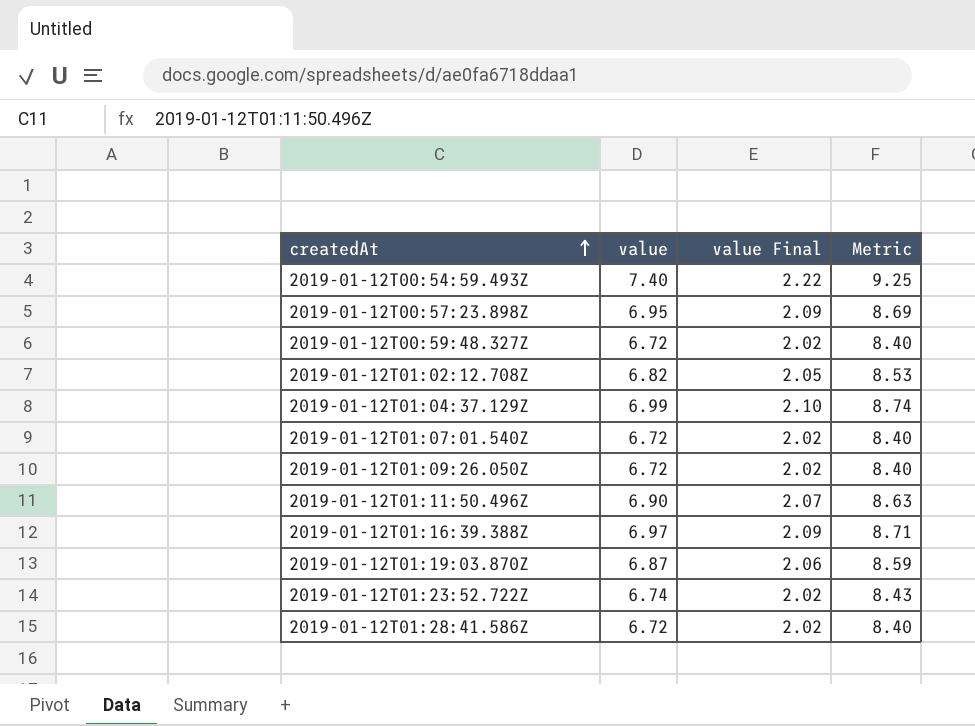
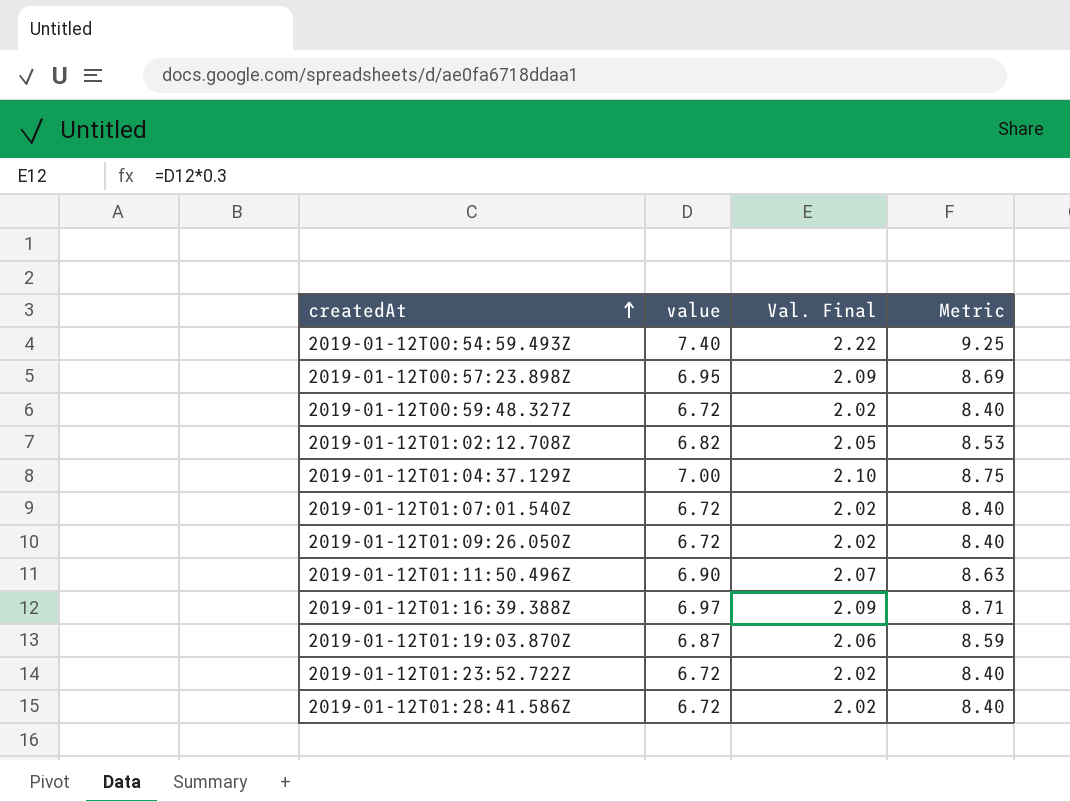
column name: value Final -> Val. Final
2019-01-12T01:04:37.129Z | value: 6.99 -> 7.00
2019-01-12T01:04:37.129Z | Metric: 8.74 -> 8.75
2019-01-12T01:23:52.722Z | value: 6.74 -> 6.72
2019-01-12T01:23:52.722Z | Metric: 8.43 -> 8.40

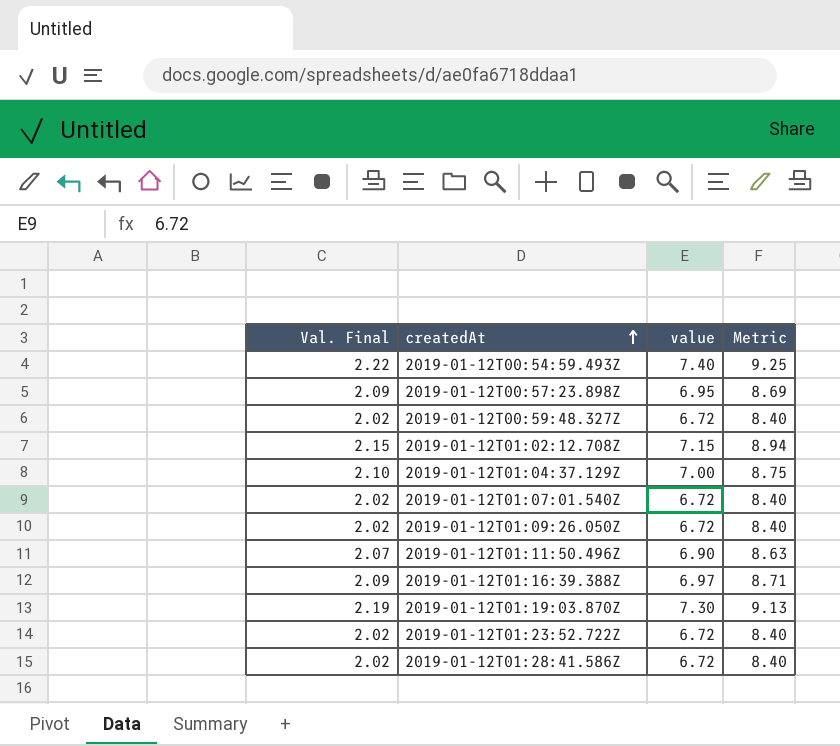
column Val. Final | position: 3 -> 1
2019-01-12T01:02:12.708Z | Val. Final: 2.05 -> 2.15
2019-01-12T01:02:12.708Z | value: 6.82 -> 7.15
2019-01-12T01:02:12.708Z | Metric: 8.53 -> 8.94
2019-01-12T01:19:03.870Z | Val. Final: 2.06 -> 2.19
2019-01-12T01:19:03.870Z | value: 6.87 -> 7.30
2019-01-12T01:19:03.870Z | Metric: 8.59 -> 9.13

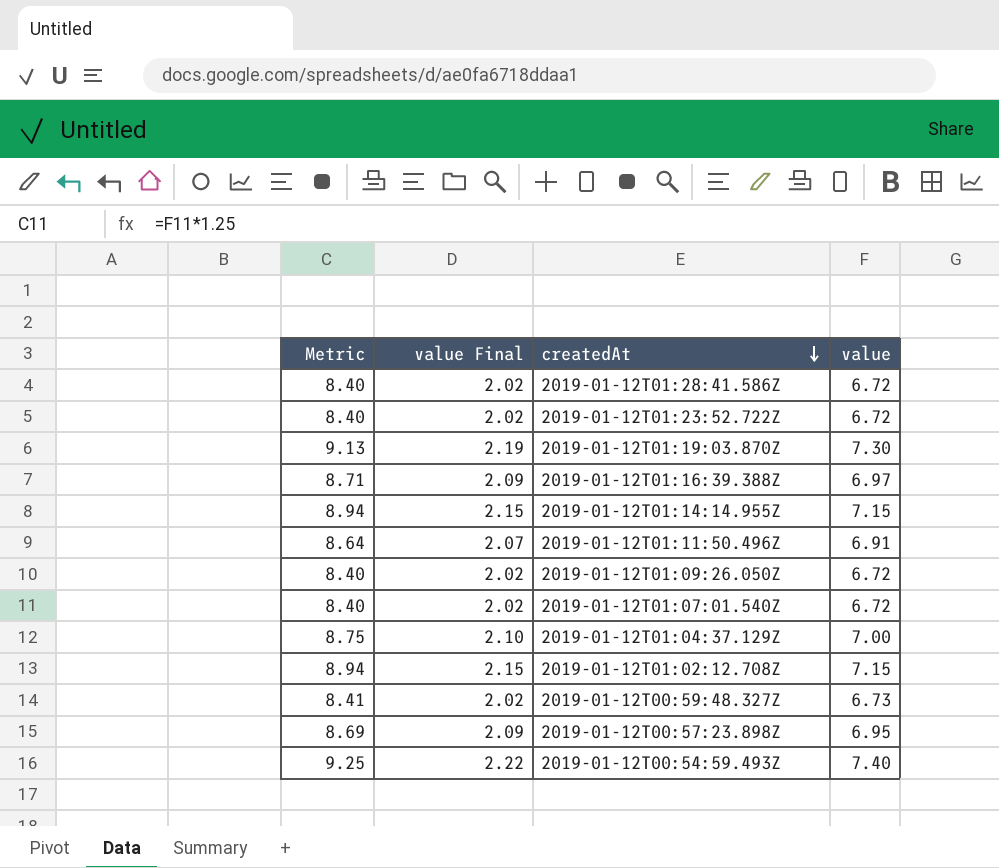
row order: createdAt ascending -> createdAt descending
column Metric | position: 4 -> 1
column name: Val. Final -> value Final
row 2019-01-12T01:14:14.955Z: none -> 8.94 | 2.15 | 7.15
2019-01-12T01:11:50.496Z | Metric: 8.63 -> 8.64
2019-01-12T01:11:50.496Z | value: 6.90 -> 6.91
2019-01-12T00:59:48.327Z | Metric: 8.40 -> 8.41
2019-01-12T00:59:48.327Z | value: 6.72 -> 6.73

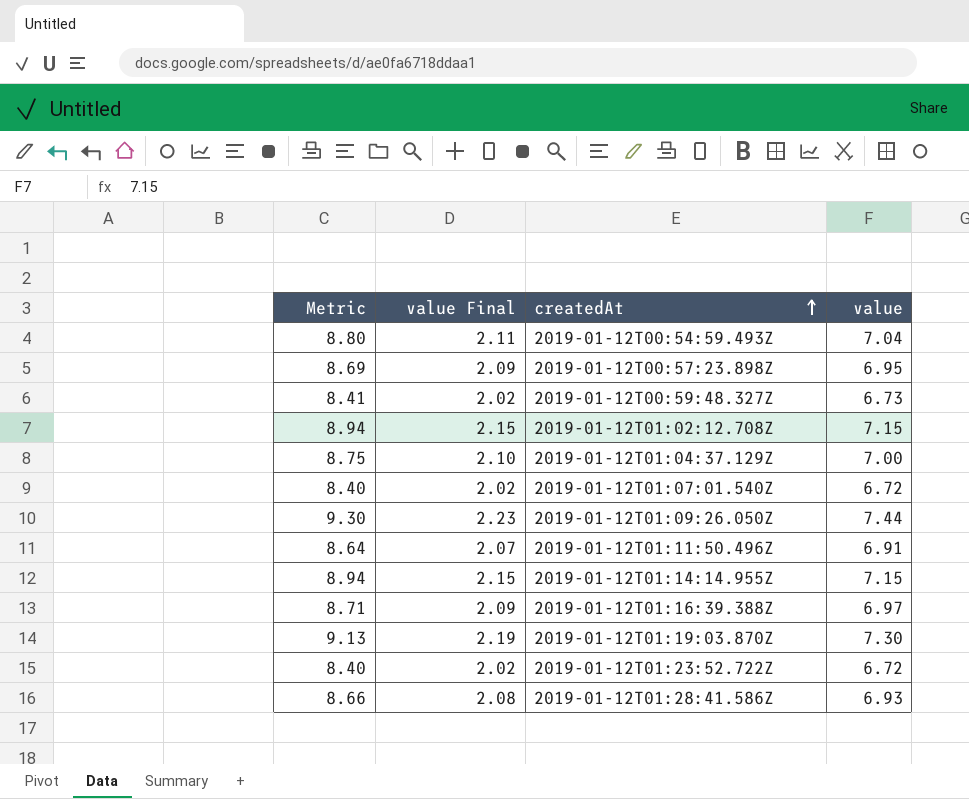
row order: createdAt descending -> createdAt ascending
2019-01-12T00:54:59.493Z | Metric: 9.25 -> 8.80
2019-01-12T00:54:59.493Z | value Final: 2.22 -> 2.11
2019-01-12T00:54:59.493Z | value: 7.40 -> 7.04
2019-01-12T01:09:26.050Z | Metric: 8.40 -> 9.30
2019-01-12T01:09:26.050Z | value Final: 2.02 -> 2.23
2019-01-12T01:09:26.050Z | value: 6.72 -> 7.44
2019-01-12T01:28:41.586Z | Metric: 8.40 -> 8.66
2019-01-12T01:28:41.586Z | value Final: 2.02 -> 2.08
2019-01-12T01:28:41.586Z | value: 6.72 -> 6.93

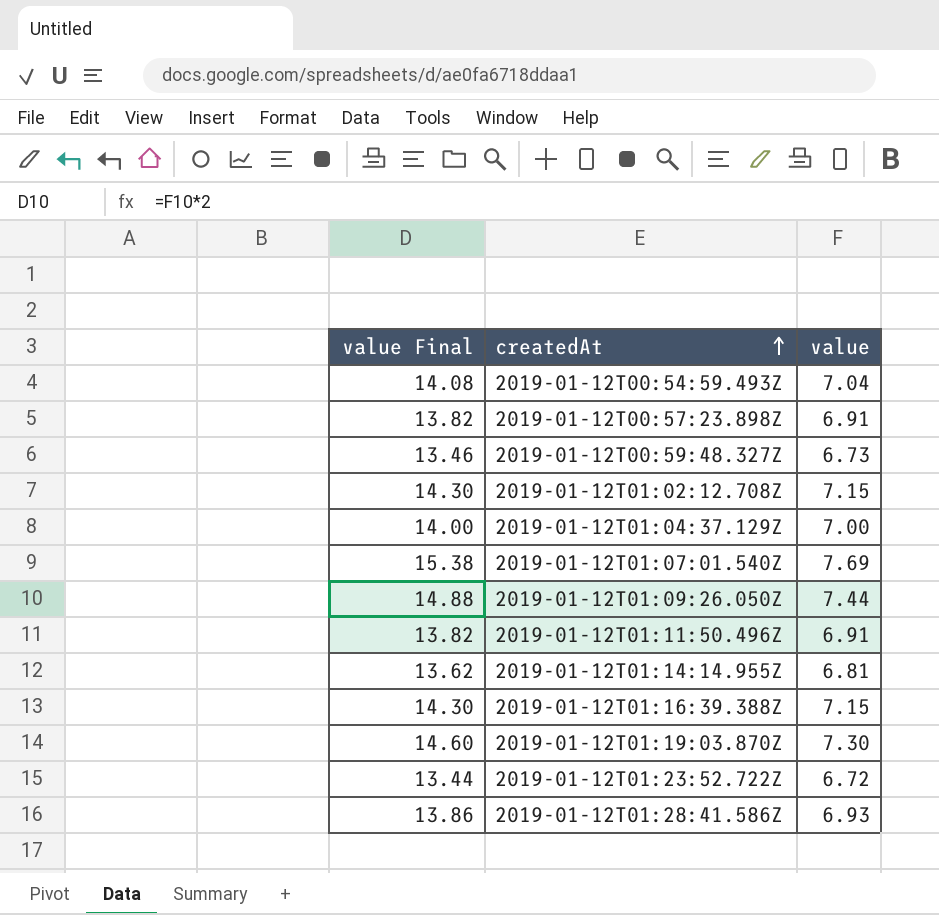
column Metric | formula: [value] * 1.25 -> none
column value Final | formula: [value] * 0.3 -> [value] * 2
2019-01-12T00:57:23.898Z | value: 6.95 -> 6.91
2019-01-12T01:07:01.540Z | value: 6.72 -> 7.69
2019-01-12T01:14:14.955Z | value: 7.15 -> 6.81
2019-01-12T01:16:39.388Z | value: 6.97 -> 7.15

